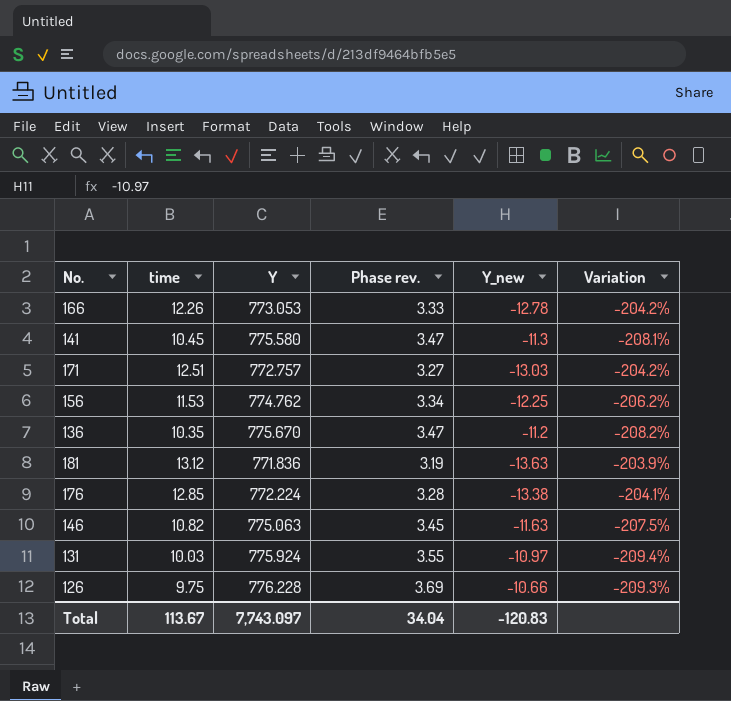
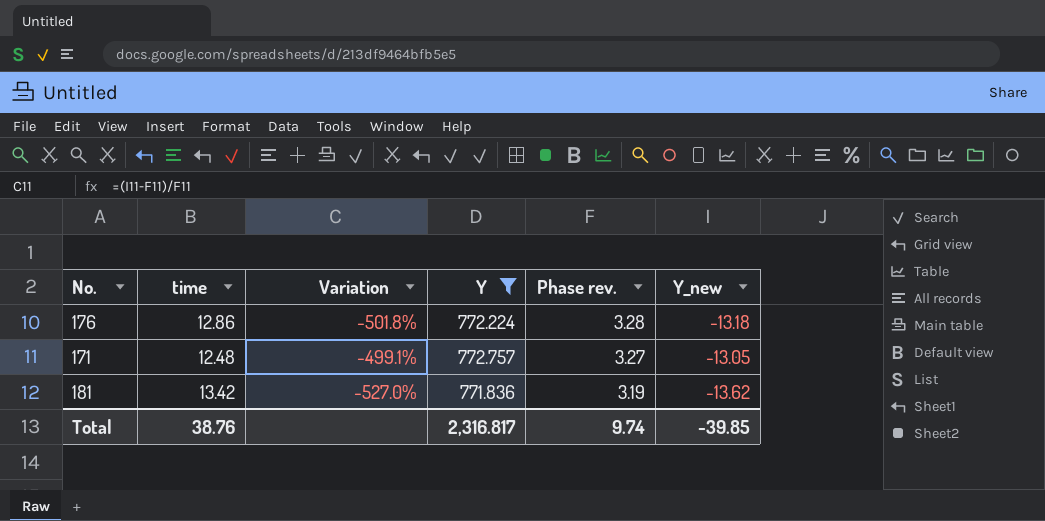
filter: none -> Y <= 772.757
row order: none -> Phase rev. descending
column Variation | formula: ([Y_new] - [time]) / [time] -> ([Y_new] - [Phase rev.]) / [Phase rev.]
column Variation | position: 6 -> 3
176 | time: 12.85 -> 12.86
176 | Y_new: -13.38 -> -13.18
171 | time: 12.51 -> 12.48
171 | Y_new: -13.03 -> -13.05
181 | time: 13.12 -> 13.42
181 | Y_new: -13.63 -> -13.62
Total | time: 113.67 -> 38.76
Total | Y: 7,743.097 -> 2,316.817
Total | Phase rev.: 34.04 -> 9.74
Total | Y_new: -120.83 -> -39.85

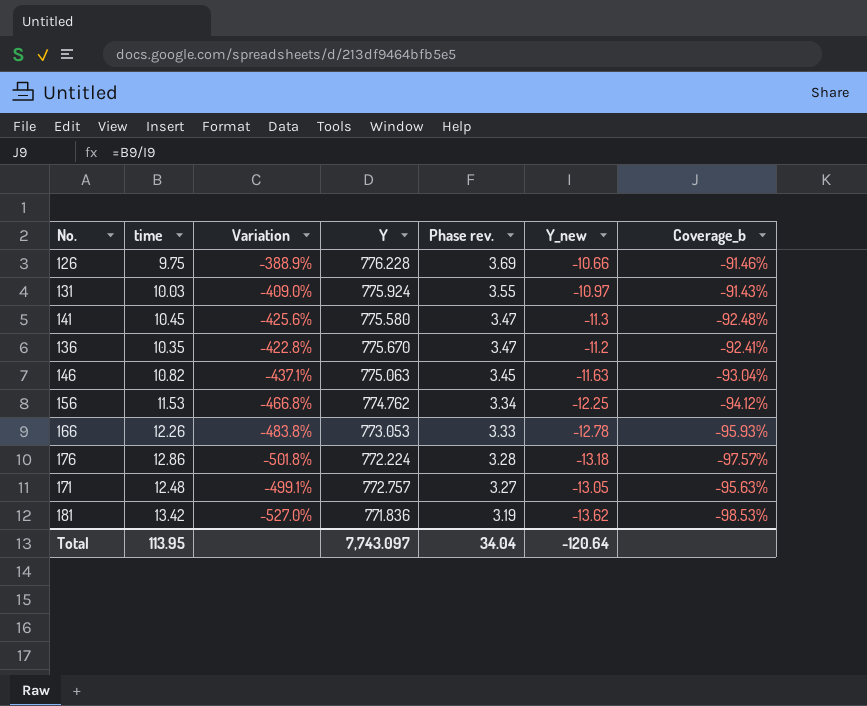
filter: Y <= 772.757 -> none
column Coverage_b | formula: none -> [time] / [Y_new]
Total | time: 38.76 -> 113.95
Total | Y: 2,316.817 -> 7,743.097
Total | Phase rev.: 9.74 -> 34.04
Total | Y_new: -39.85 -> -120.64

